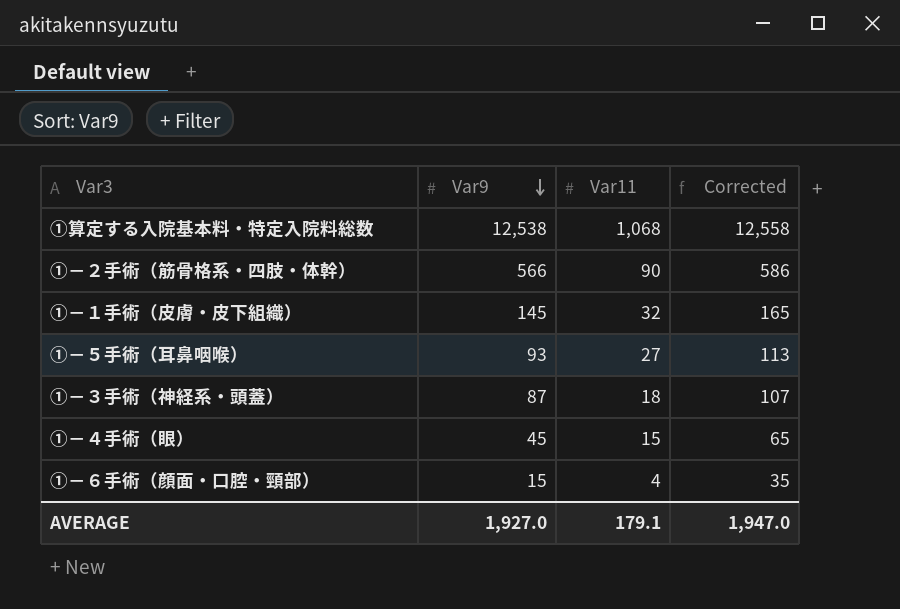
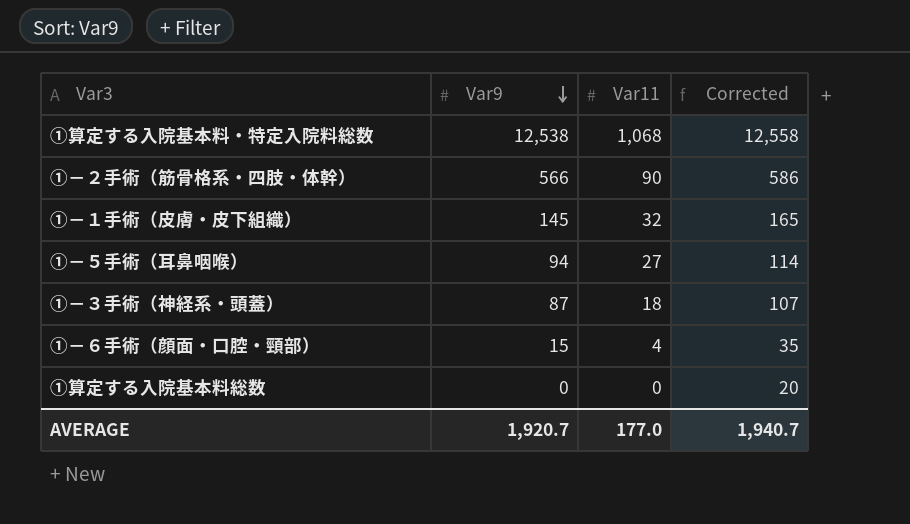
row ①－４手術（眼）: 45 | 15 | 65 -> none
①－５手術（耳鼻咽喉） | Var9: 93 -> 94
①－５手術（耳鼻咽喉） | Corrected: 113 -> 114
row ①算定する入院基本料総数: none -> 0 | 0 | 20
AVERAGE | Var9: 1,927.0 -> 1,920.7
AVERAGE | Var11: 179.1 -> 177.0
AVERAGE | Corrected: 1,947.0 -> 1,940.7

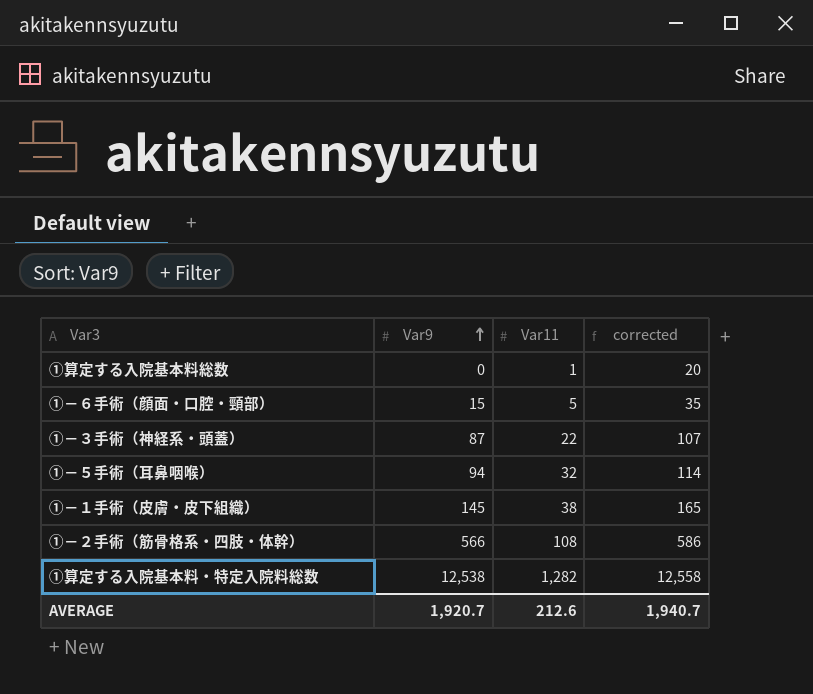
row order: Var9 descending -> Var9 ascending
column name: Corrected -> corrected
①算定する入院基本料総数 | Var11: 0 -> 1
①－６手術（顔面・口腔・頸部） | Var11: 4 -> 5
①－３手術（神経系・頭蓋） | Var11: 18 -> 22
①－５手術（耳鼻咽喉） | Var11: 27 -> 32
①－１手術（皮膚・皮下組織） | Var11: 32 -> 38
①－２手術（筋骨格系・四肢・体幹） | Var11: 90 -> 108
①算定する入院基本料・特定入院料総数 | Var11: 1,068 -> 1,282
AVERAGE | Var11: 177.0 -> 212.6

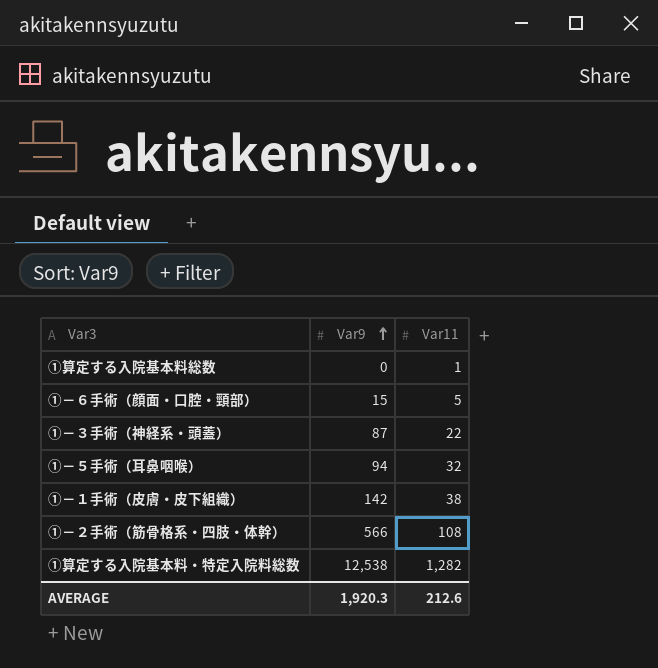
column corrected | formula: [Var9] + 20 -> none
①－１手術（皮膚・皮下組織） | Var9: 145 -> 142
AVERAGE | Var9: 1,920.7 -> 1,920.3

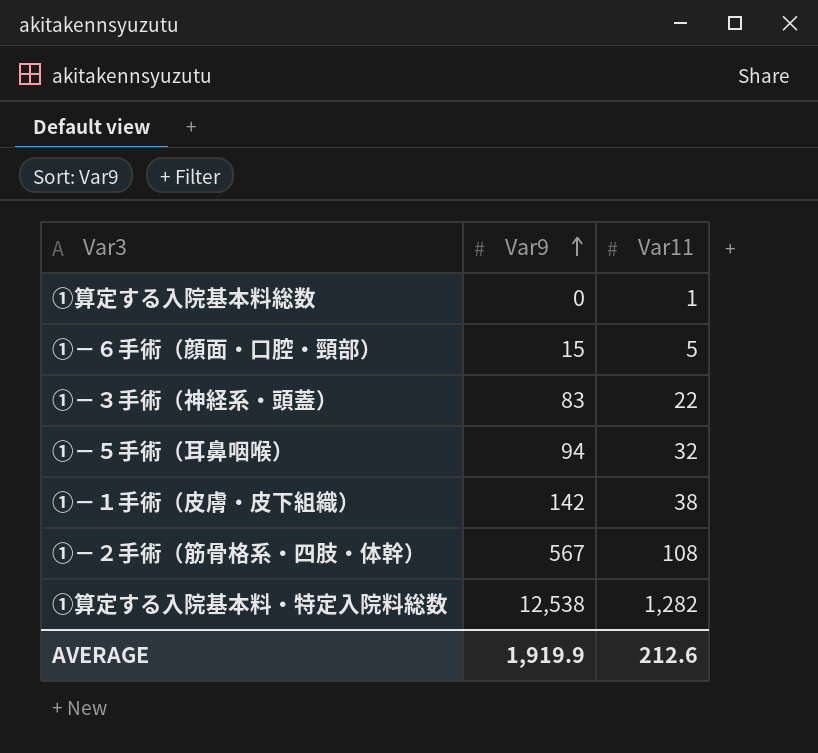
①－３手術（神経系・頭蓋） | Var9: 87 -> 83
①－２手術（筋骨格系・四肢・体幹） | Var9: 566 -> 567
AVERAGE | Var9: 1,920.3 -> 1,919.9

